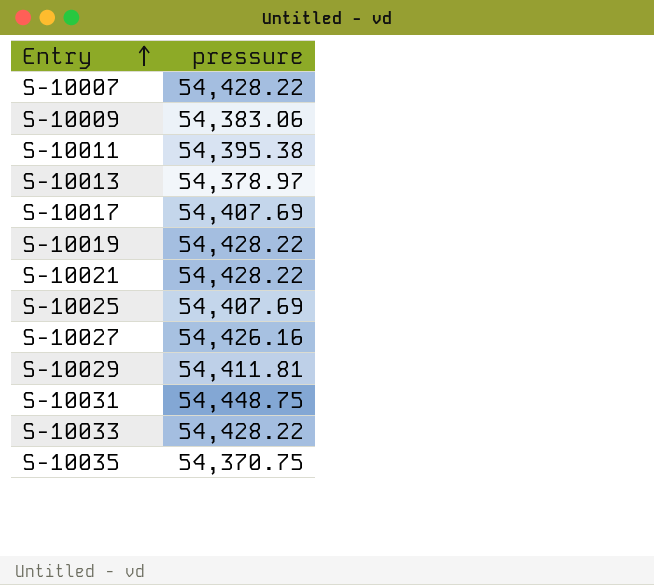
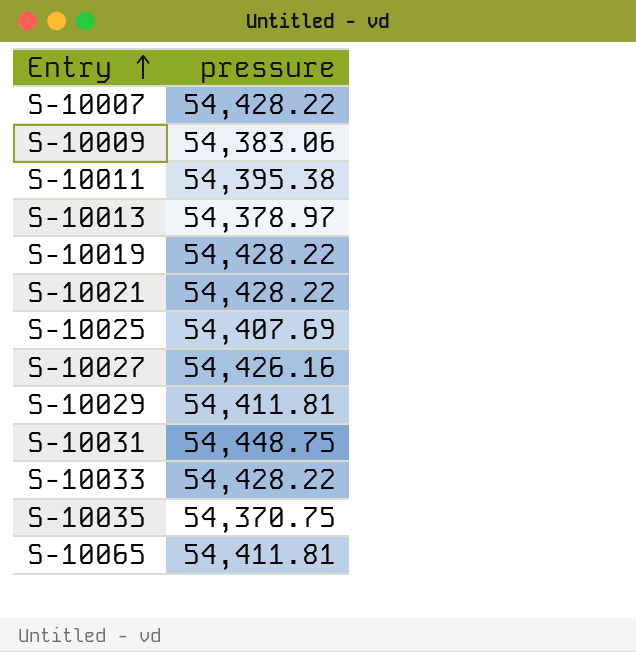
row S-10017: 54,407.69 -> none
row S-10065: none -> 54,411.81

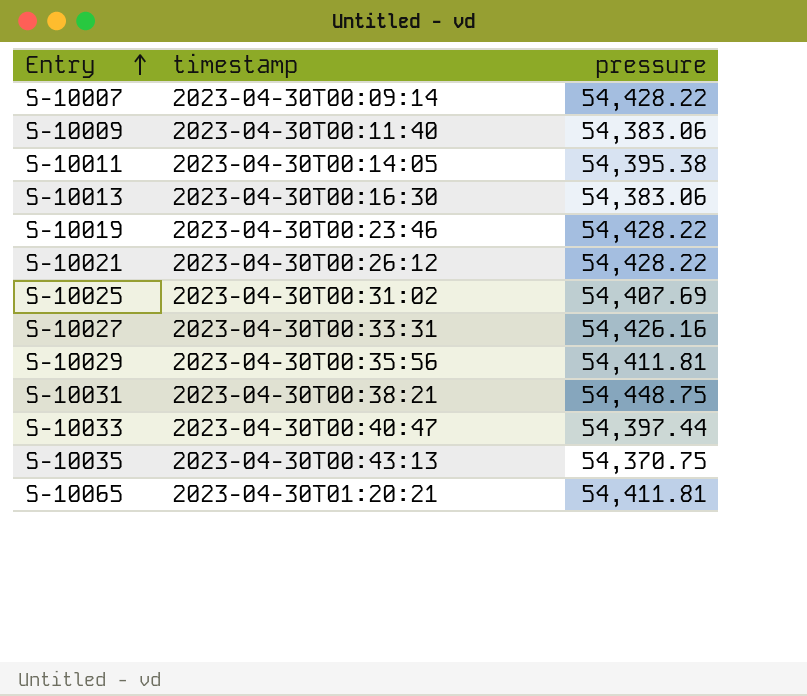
column timestamp | position: none -> 2
S-10013 | pressure: 54,378.97 -> 54,383.06
S-10033 | pressure: 54,428.22 -> 54,397.44

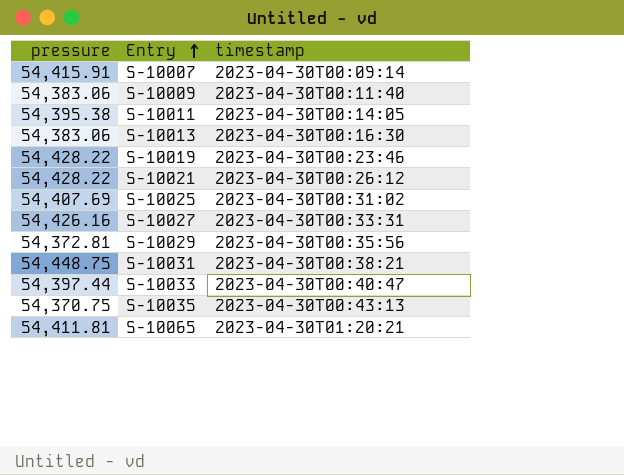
column pressure | position: 3 -> 1
S-10007 | pressure: 54,428.22 -> 54,415.91
S-10029 | pressure: 54,411.81 -> 54,372.81

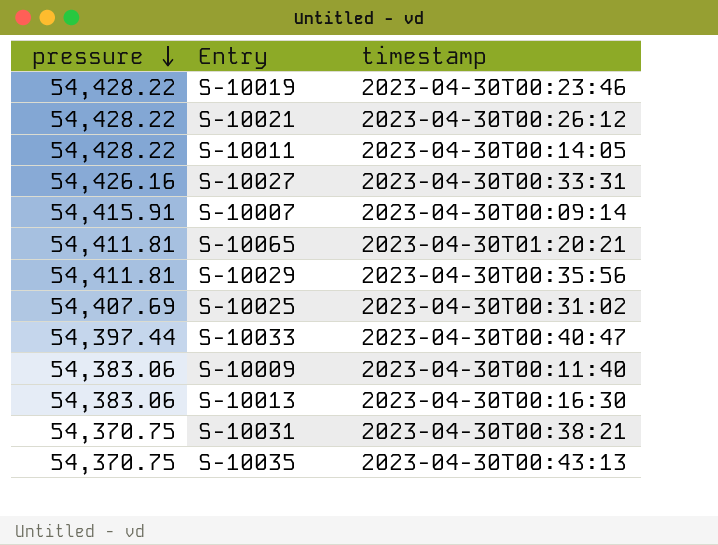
row order: Entry ascending -> pressure descending
S-10011 | pressure: 54,395.38 -> 54,428.22
S-10029 | pressure: 54,372.81 -> 54,411.81
S-10031 | pressure: 54,448.75 -> 54,370.75

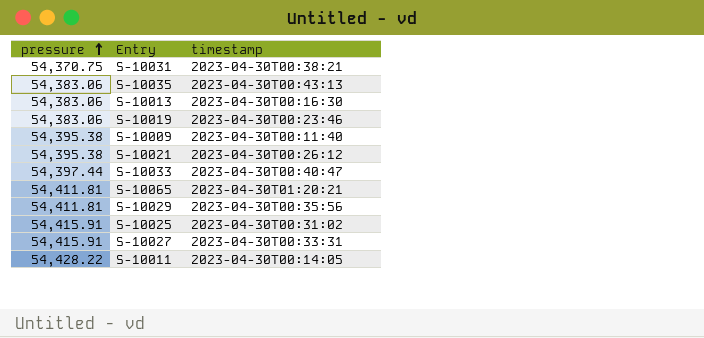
row order: pressure descending -> pressure ascending
row S-10007: 54,415.91 | 2023-04-30T00:09:14 -> none
S-10035 | pressure: 54,370.75 -> 54,383.06
S-10019 | pressure: 54,428.22 -> 54,383.06
S-10009 | pressure: 54,383.06 -> 54,395.38
S-10021 | pressure: 54,428.22 -> 54,395.38
S-10025 | pressure: 54,407.69 -> 54,415.91
S-10027 | pressure: 54,426.16 -> 54,415.91

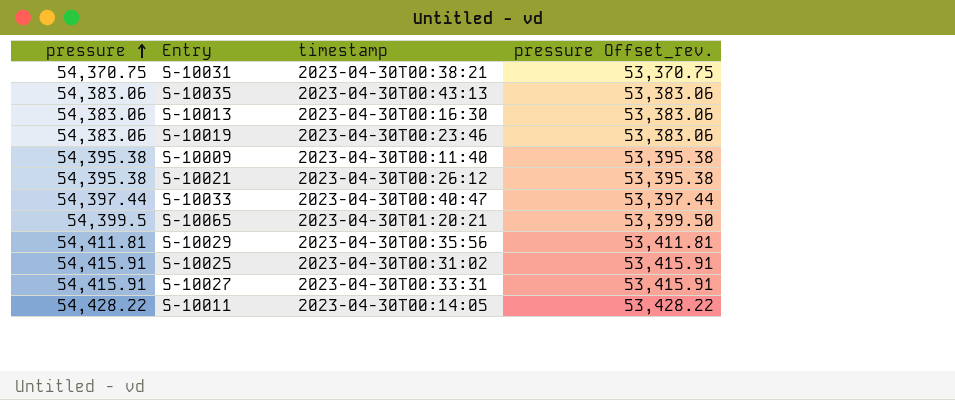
column pressure Offset_rev. | formula: none -> [pressure] - 1000
S-10065 | pressure: 54,411.81 -> 54,399.5

